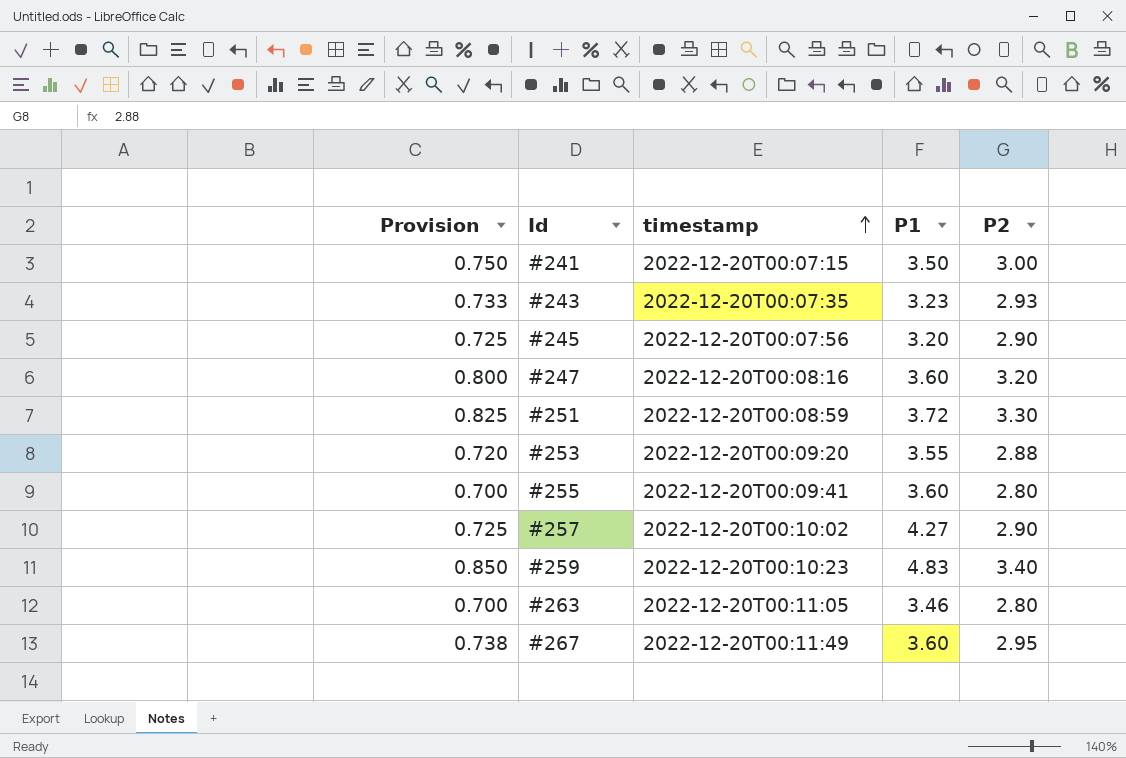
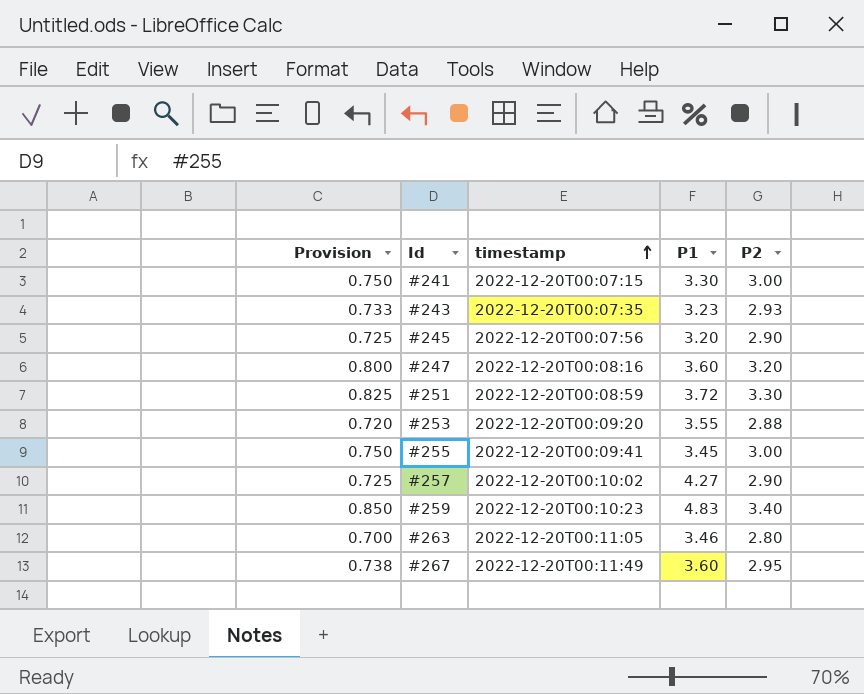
#241 | P1: 3.50 -> 3.30
#255 | Provision: 0.700 -> 0.750
#255 | P1: 3.60 -> 3.45
#255 | P2: 2.80 -> 3.00

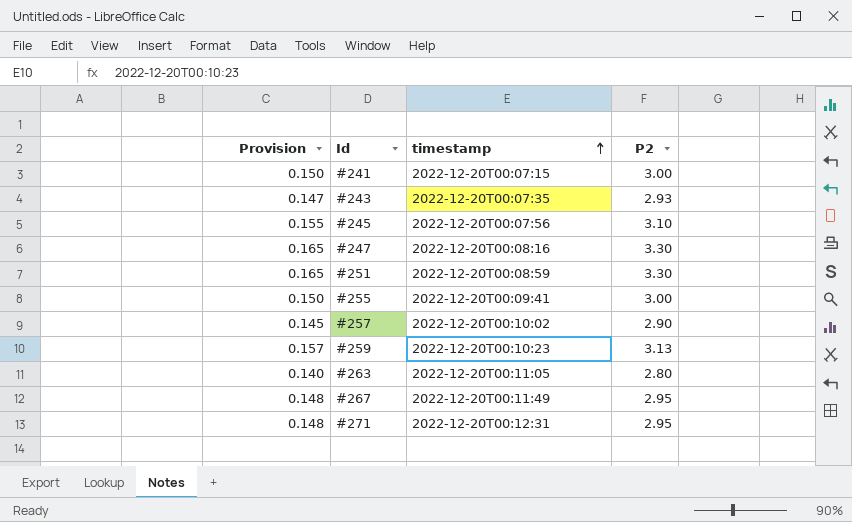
column P1 | position: 4 -> none
column Provision | formula: [P2] * 0.25 -> [P2] * 0.05
row #253: 0.720 | 2022-12-20T00:09:20 | 3.55 | 2.88 -> none
#245 | P2: 2.90 -> 3.10
#247 | P2: 3.20 -> 3.30
#259 | P2: 3.40 -> 3.13
row #271: none -> 0.148 | 2022-12-20T00:12:31 | 2.95

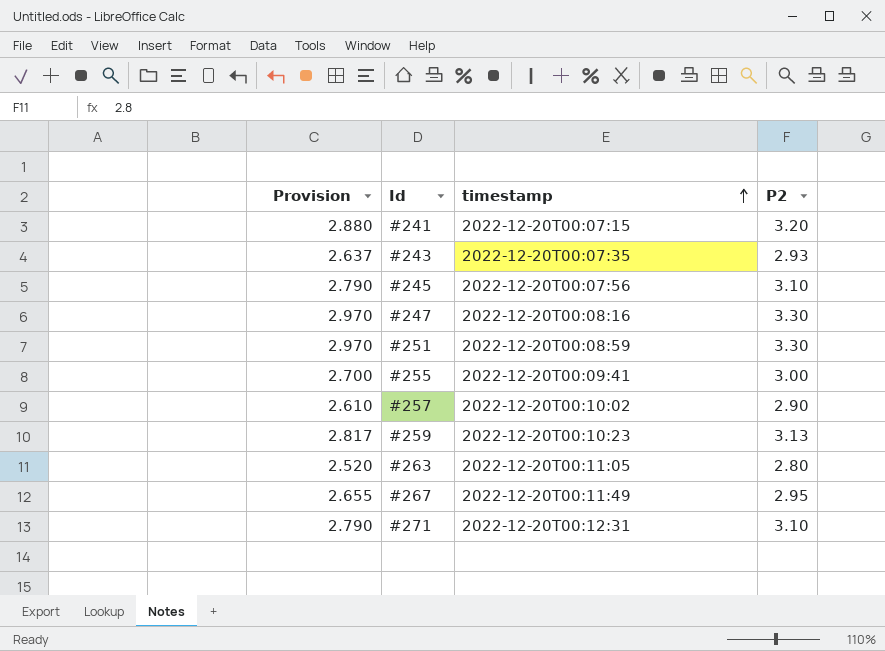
column Provision | formula: [P2] * 0.05 -> [P2] * 0.9
#241 | P2: 3.00 -> 3.20
#271 | P2: 2.95 -> 3.10

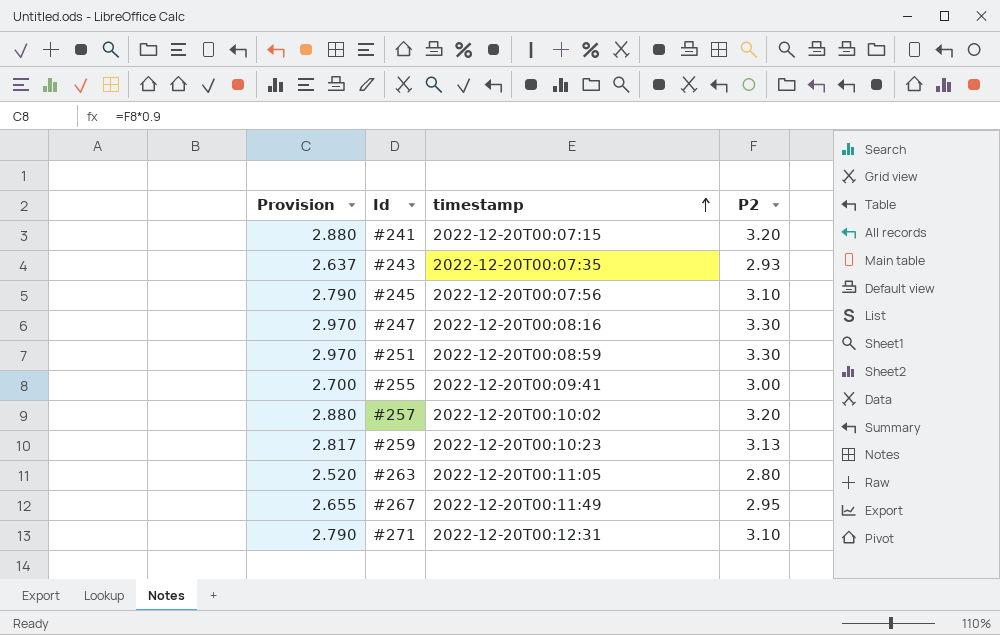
#257 | Provision: 2.610 -> 2.880
#257 | P2: 2.90 -> 3.20

